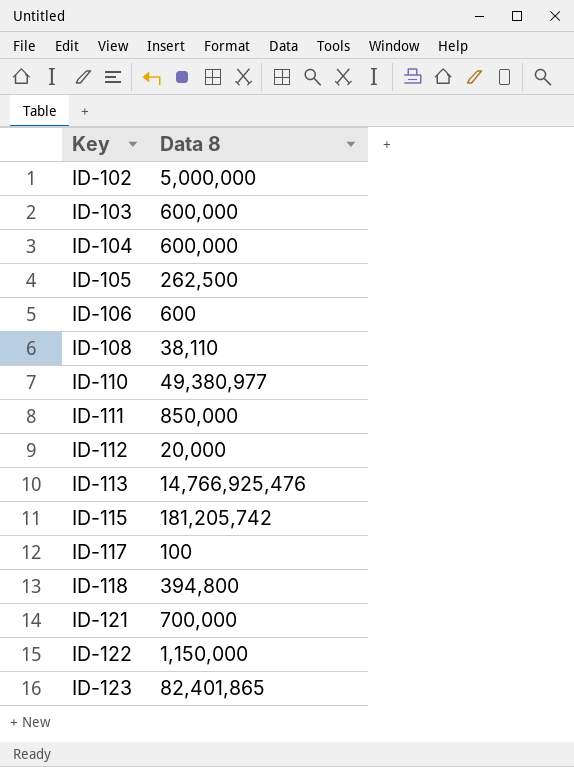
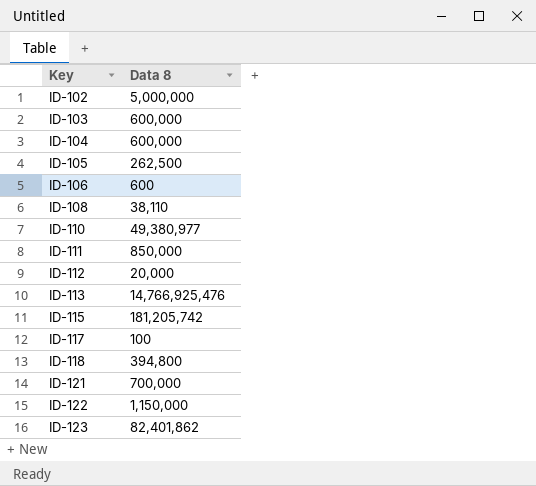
ID-123 | Data 8: 82,401,865 -> 82,401,862

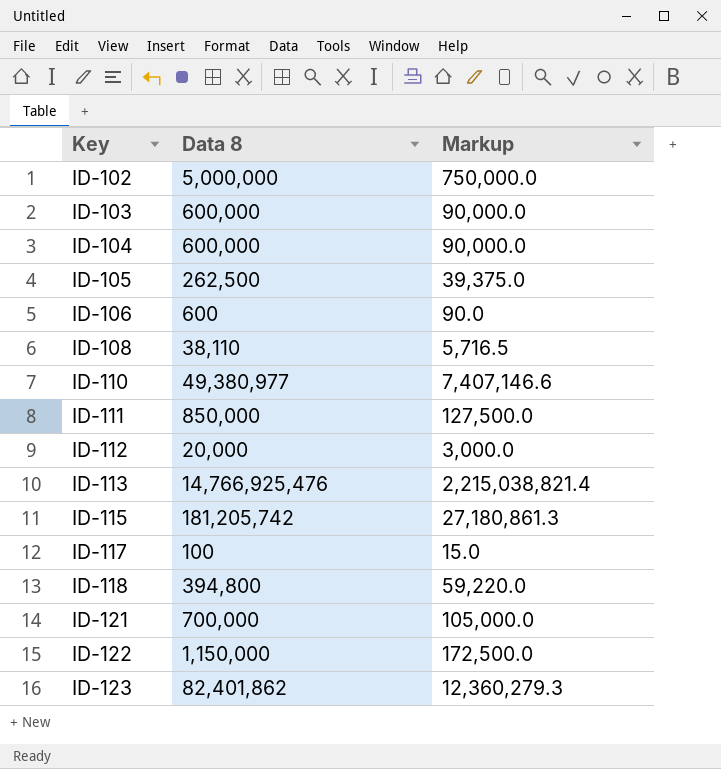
column Markup | formula: none -> [Data 8] * 0.15

